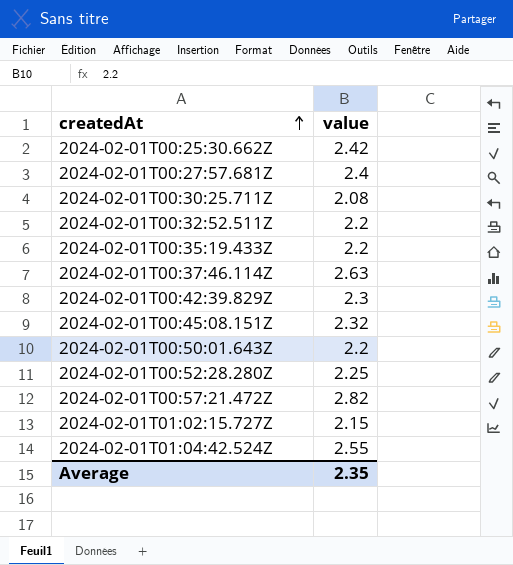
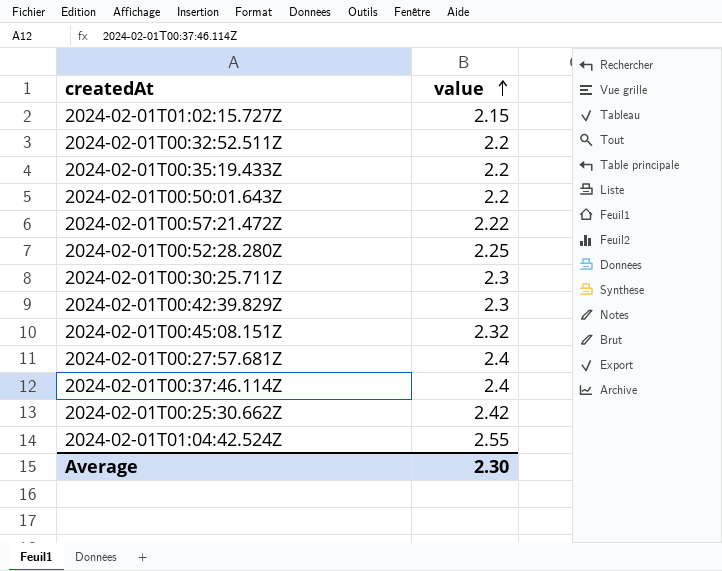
row order: createdAt ascending -> value ascending
2024-02-01T00:57:21.472Z | value: 2.82 -> 2.22
2024-02-01T00:30:25.711Z | value: 2.08 -> 2.3
2024-02-01T00:37:46.114Z | value: 2.63 -> 2.4
Average | value: 2.35 -> 2.30

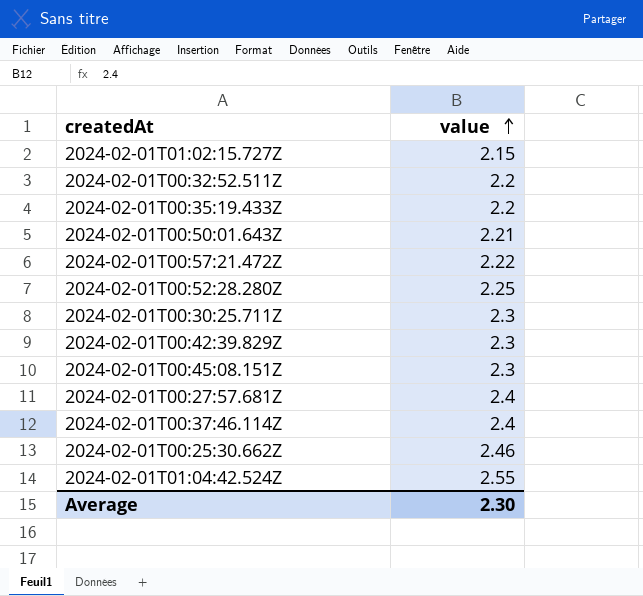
2024-02-01T00:50:01.643Z | value: 2.2 -> 2.21
2024-02-01T00:45:08.151Z | value: 2.32 -> 2.3
2024-02-01T00:25:30.662Z | value: 2.42 -> 2.46

